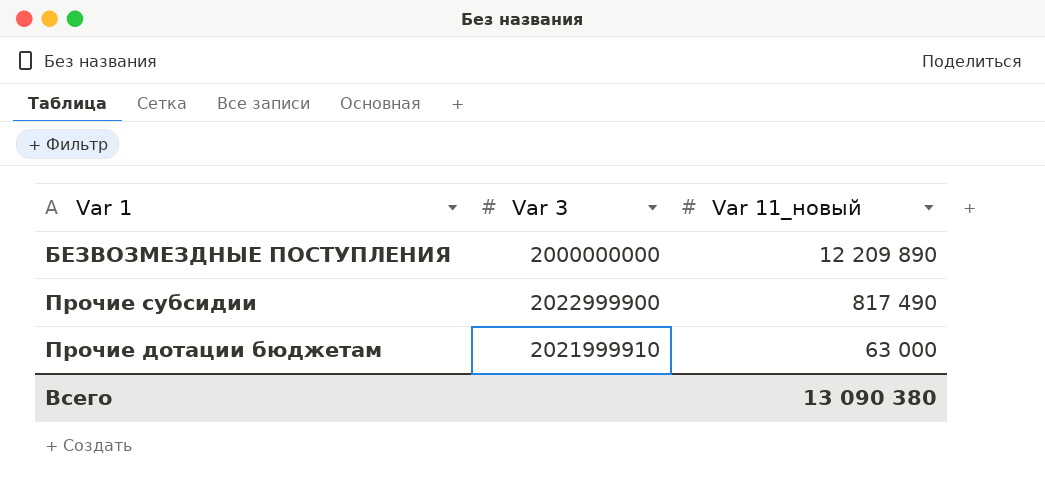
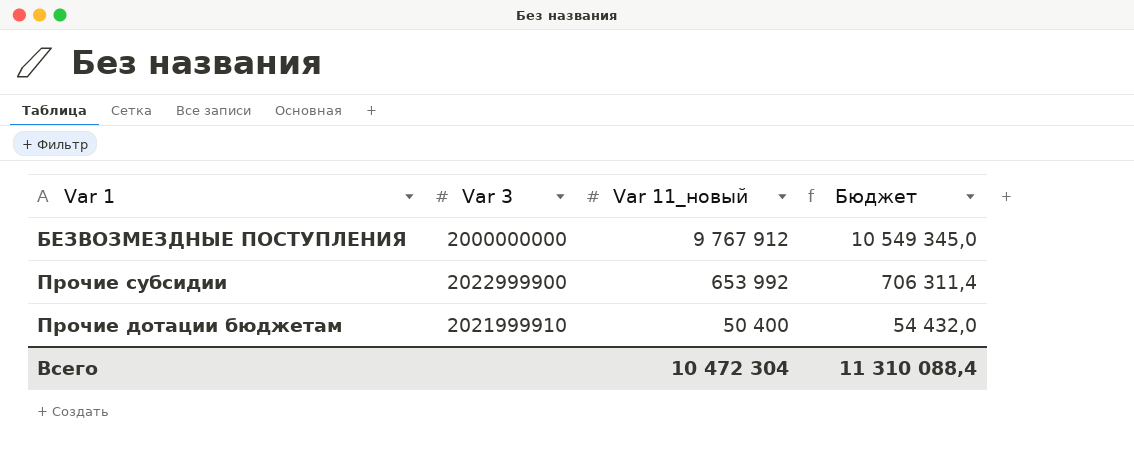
column Бюджет | formula: none -> [Var 11_новый] * 1,08
БЕЗВОЗМЕЗДНЫЕ ПОСТУПЛЕНИЯ | Var 11_новый: 12 209 890 -> 9 767 912
Прочие субсидии | Var 11_новый: 817 490 -> 653 992
Прочие дотации бюджетам | Var 11_новый: 63 000 -> 50 400
Всего | Var 11_новый: 13 090 380 -> 10 472 304

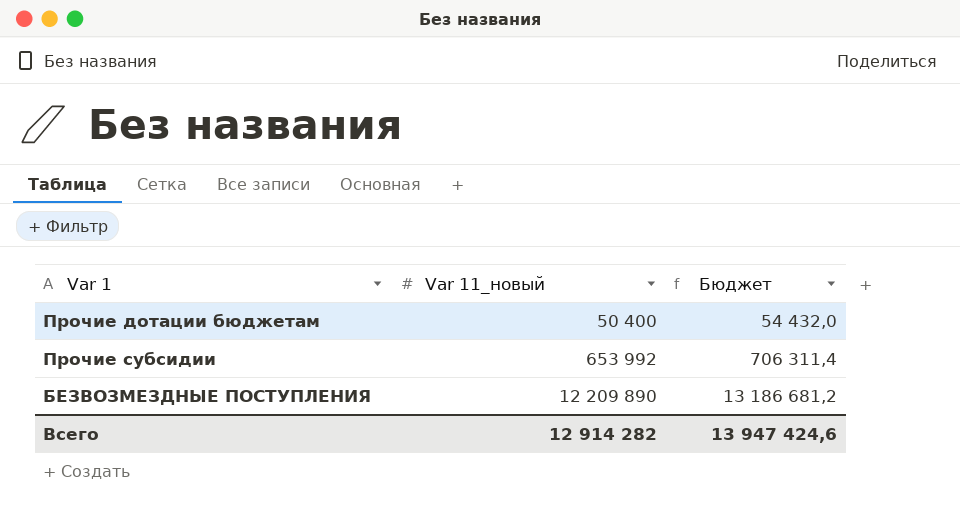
row order: Var 11_новый descending -> Var 11_новый ascending
column Var 3 | position: 2 -> none
БЕЗВОЗМЕЗДНЫЕ ПОСТУПЛЕНИЯ | Var 11_новый: 9 767 912 -> 12 209 890
БЕЗВОЗМЕЗДНЫЕ ПОСТУПЛЕНИЯ | Бюджет: 10 549 345,0 -> 13 186 681,2
Всего | Var 11_новый: 10 472 304 -> 12 914 282
Всего | Бюджет: 11 310 088,4 -> 13 947 424,6

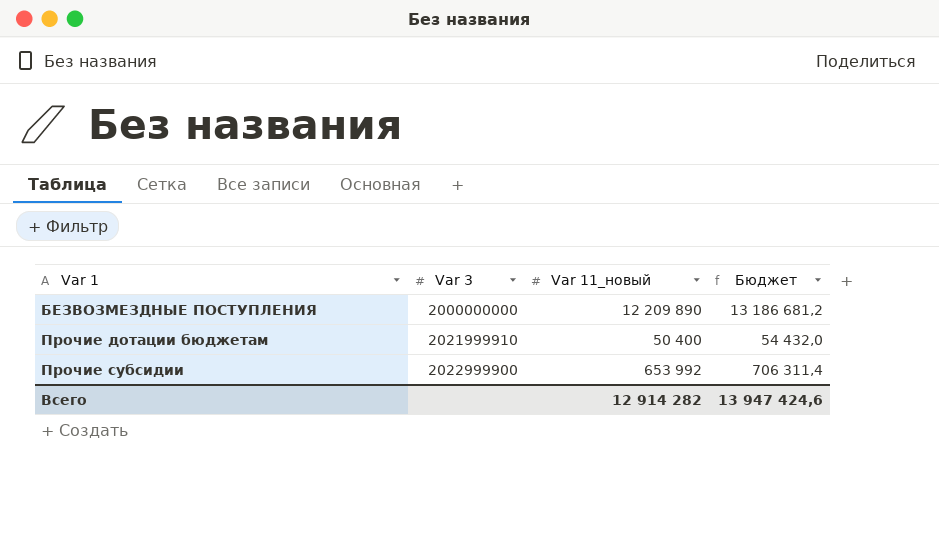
row order: Var 11_новый ascending -> Var 1 ascending
column Var 3 | position: none -> 2

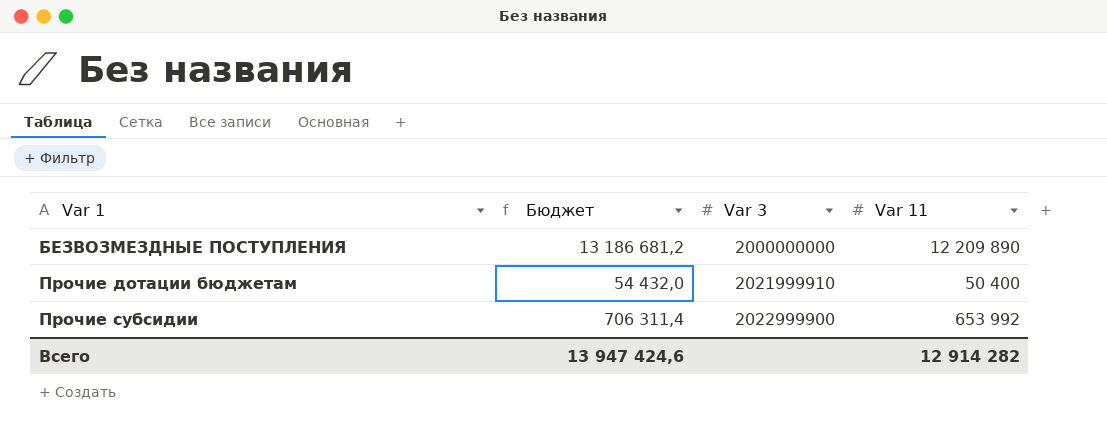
column Бюджет | position: 4 -> 2
column name: Var 11_новый -> Var 11

